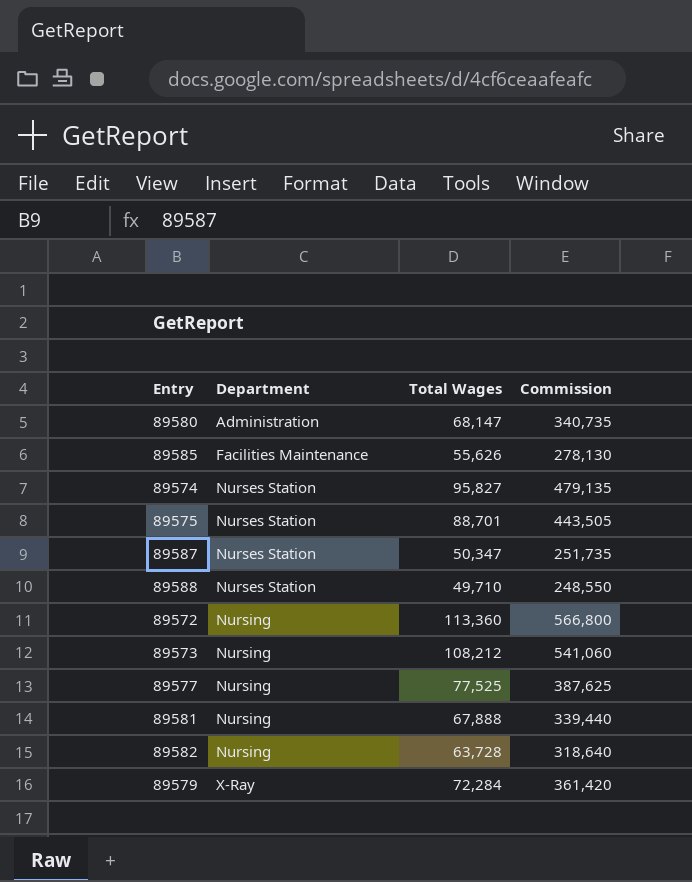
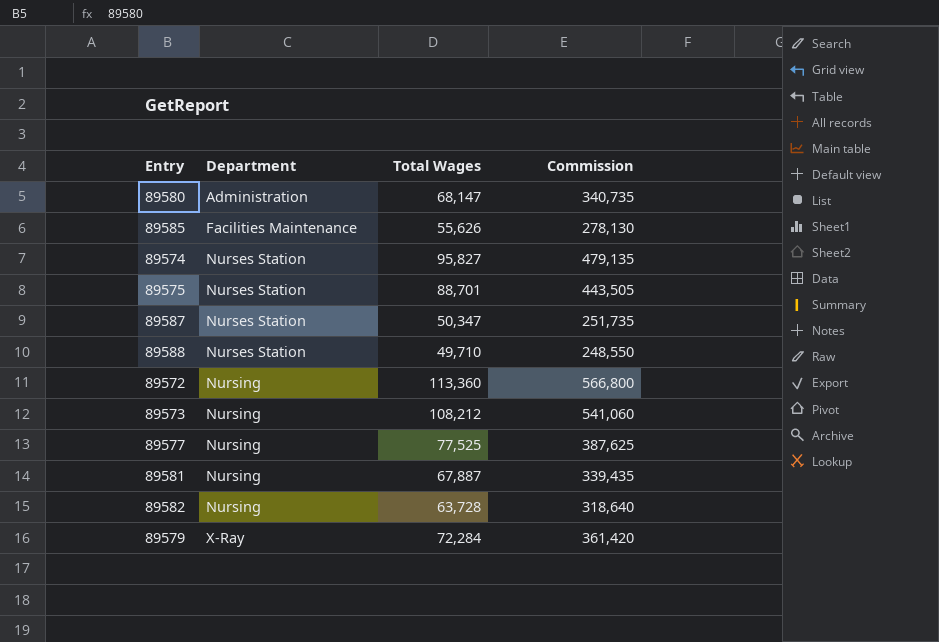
89581 | Total Wages: 67,888 -> 67,887
89581 | Commission: 339,440 -> 339,435

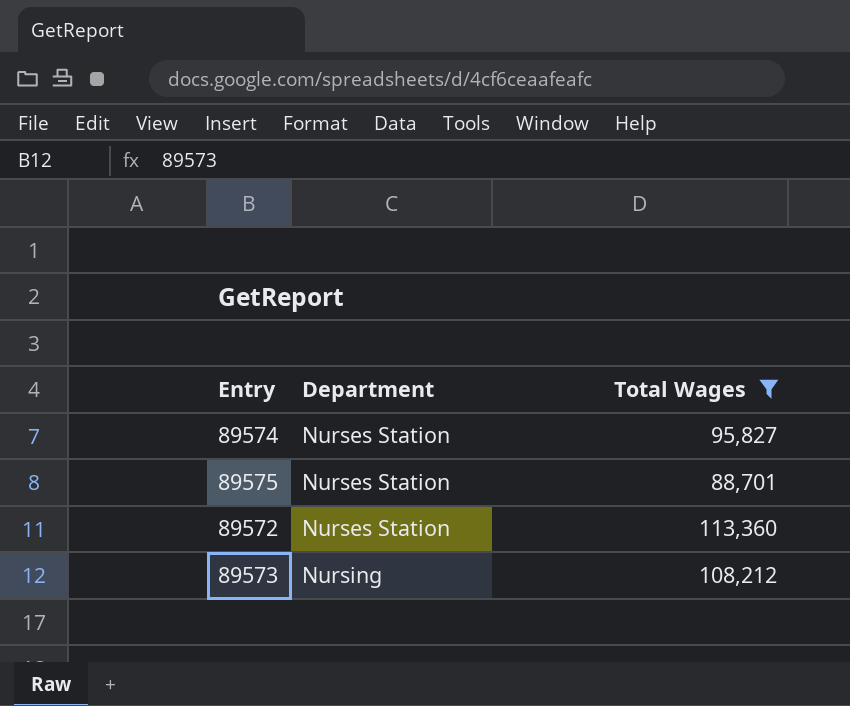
filter: none -> Total Wages >= 88,701
column Commission | formula: [Total Wages] * 5 -> none
89572 | Department: Nursing -> Nurses Station

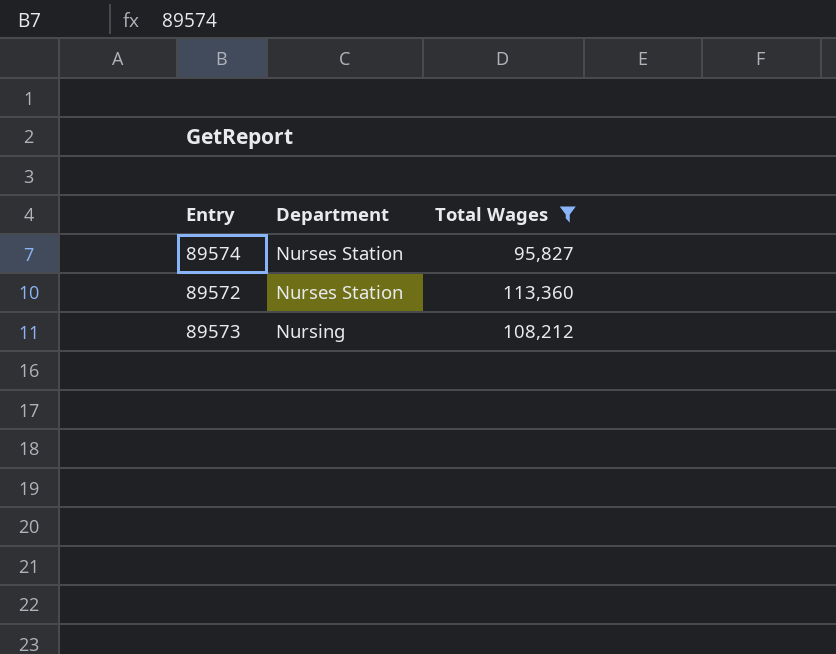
row 89575: Nurses Station | 88,701 -> none

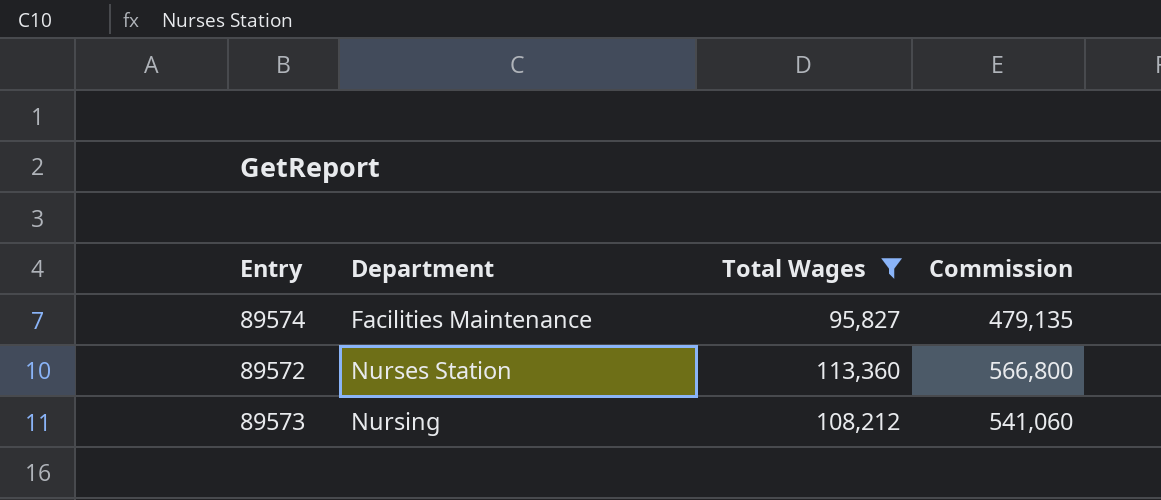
column Commission | formula: none -> [Total Wages] * 5
89574 | Department: Nurses Station -> Facilities Maintenance

